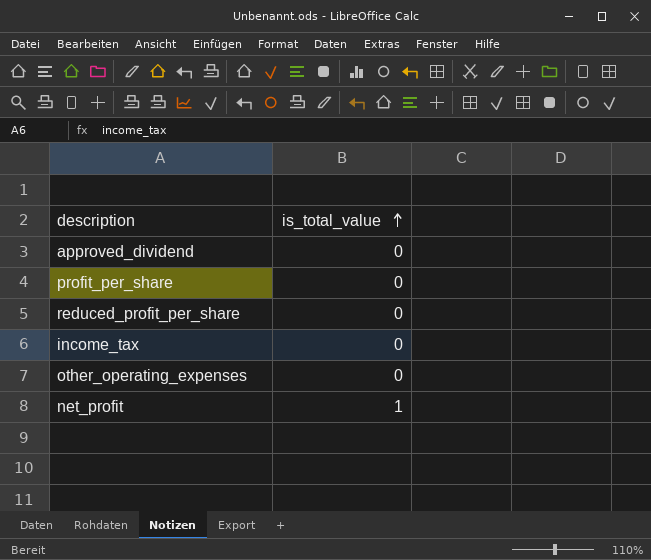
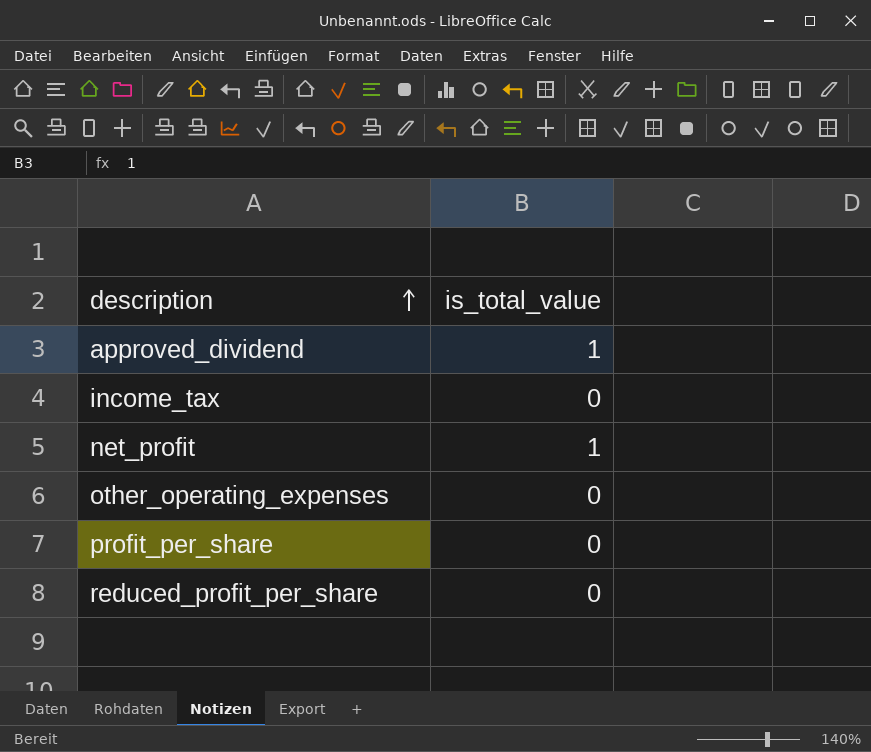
row order: is_total_value ascending -> description ascending
approved_dividend | is_total_value: 0 -> 1

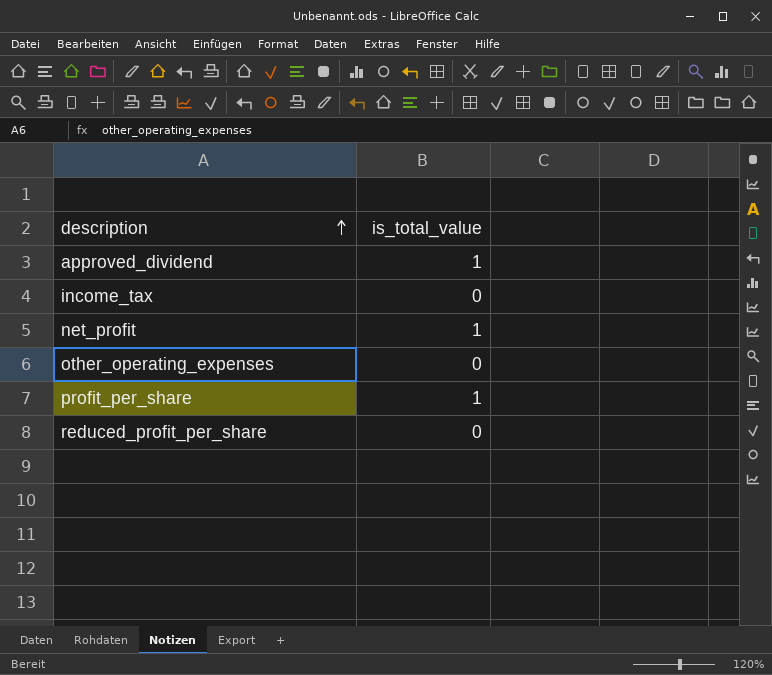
profit_per_share | is_total_value: 0 -> 1

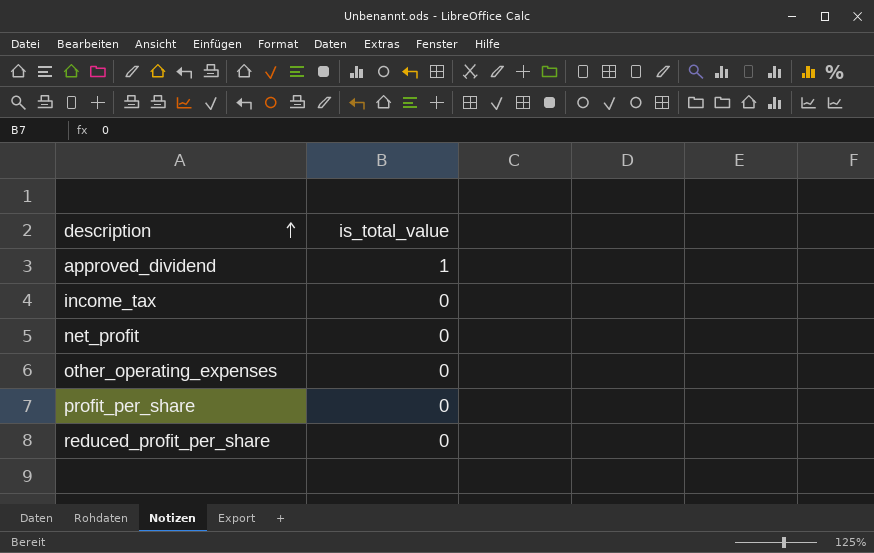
net_profit | is_total_value: 1 -> 0
profit_per_share | is_total_value: 1 -> 0

